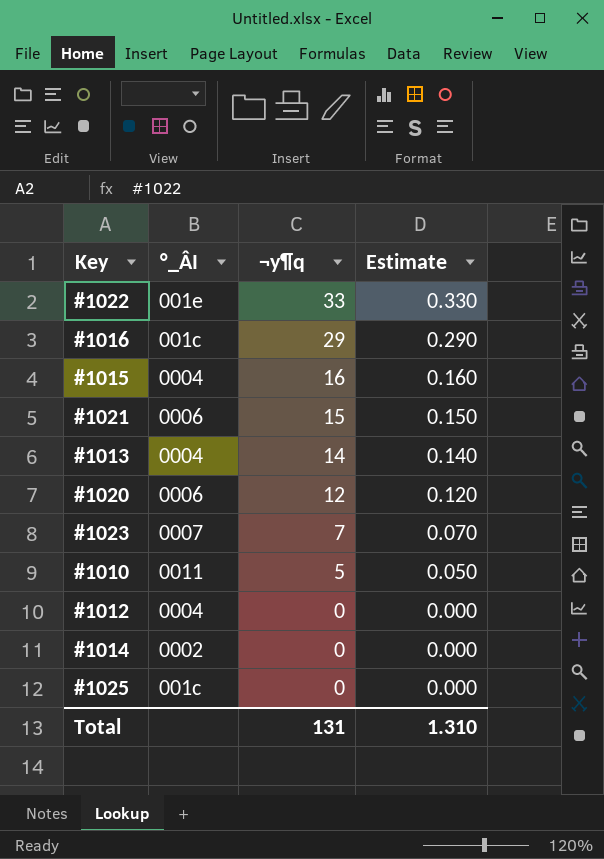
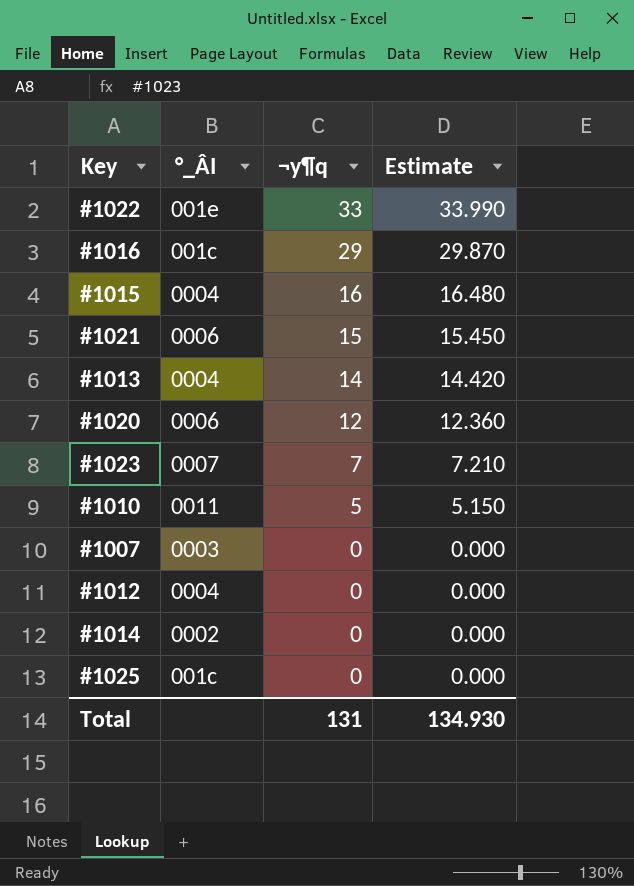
column Estimate | formula: [¬y¶q] * 0.01 -> [¬y¶q] * 1.03
row #1007: none -> 0003 | 0 | 0.000
Total | Estimate: 1.310 -> 134.930

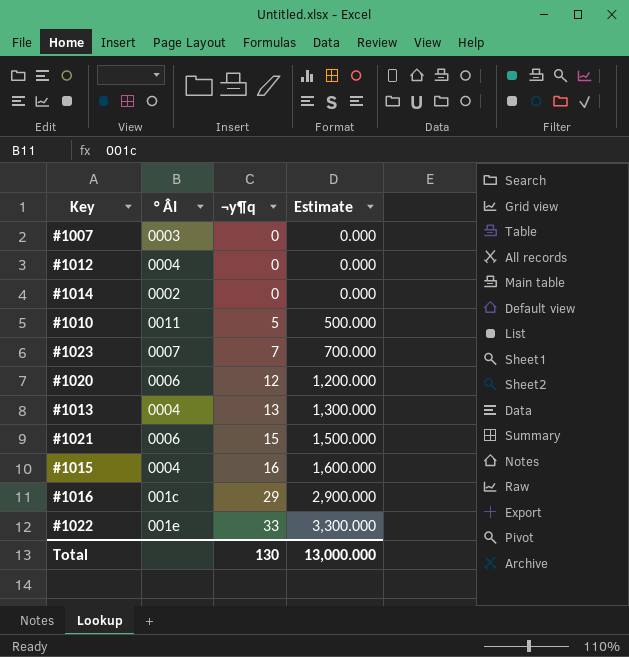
row order: ¬y¶q descending -> ¬y¶q ascending
column name: °_ÂI -> ° ÂI
column Estimate | formula: [¬y¶q] * 1.03 -> [¬y¶q] * 100
row #1025: 001c | 0 | 0.000 -> none
#1013 | ¬y¶q: 14 -> 13
Total | ¬y¶q: 131 -> 130
Total | Estimate: 134.930 -> 13,000.000

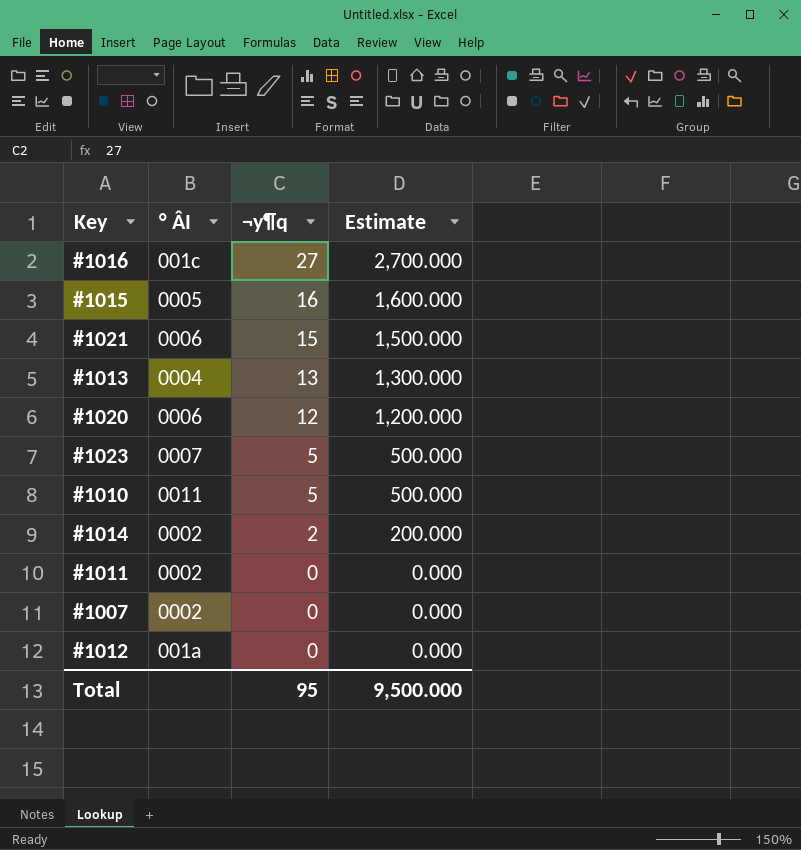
row order: ¬y¶q ascending -> ¬y¶q descending
row #1022: 001e | 33 | 3,300.000 -> none
#1016 | ¬y¶q: 29 -> 27
#1016 | Estimate: 2,900.000 -> 2,700.000
#1015 | ° ÂI: 0004 -> 0005
#1023 | ¬y¶q: 7 -> 5
#1023 | Estimate: 700.000 -> 500.000
#1014 | ¬y¶q: 0 -> 2
#1014 | Estimate: 0.000 -> 200.000
row #1011: none -> 0002 | 0 | 0.000
#1007 | ° ÂI: 0003 -> 0002
#1012 | ° ÂI: 0004 -> 001a
Total | ¬y¶q: 130 -> 95
Total | Estimate: 13,000.000 -> 9,500.000

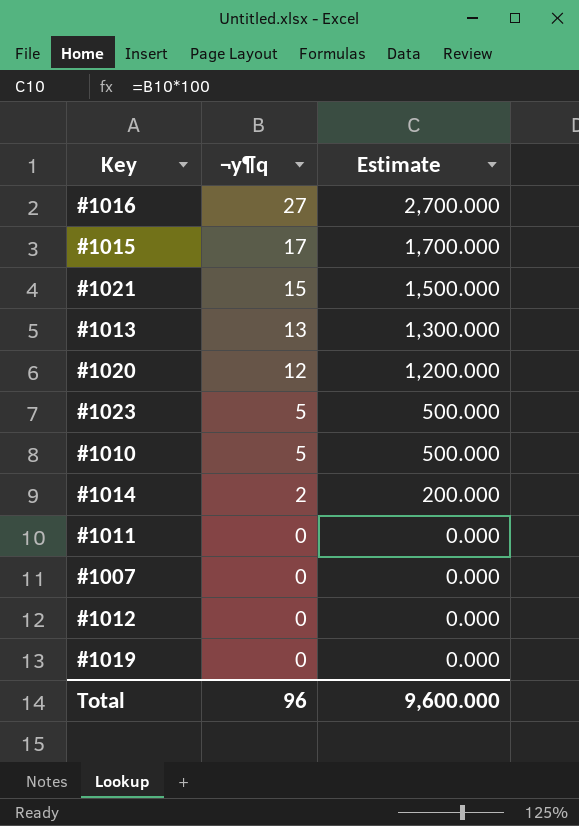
column ° ÂI | position: 2 -> none
#1015 | ¬y¶q: 16 -> 17
#1015 | Estimate: 1,600.000 -> 1,700.000
row #1019: none -> 0 | 0.000
Total | ¬y¶q: 95 -> 96
Total | Estimate: 9,500.000 -> 9,600.000

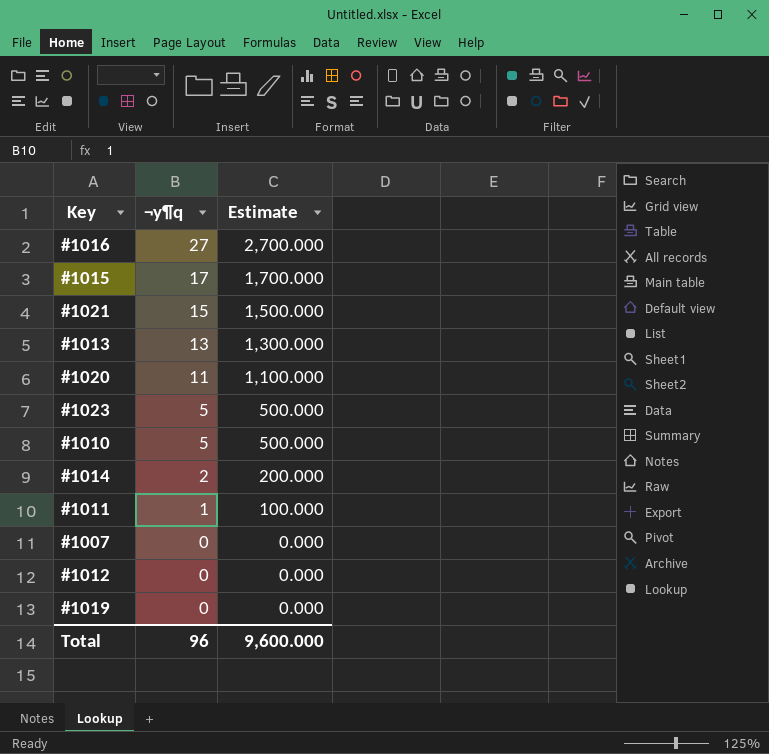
#1020 | ¬y¶q: 12 -> 11
#1020 | Estimate: 1,200.000 -> 1,100.000
#1011 | ¬y¶q: 0 -> 1
#1011 | Estimate: 0.000 -> 100.000

